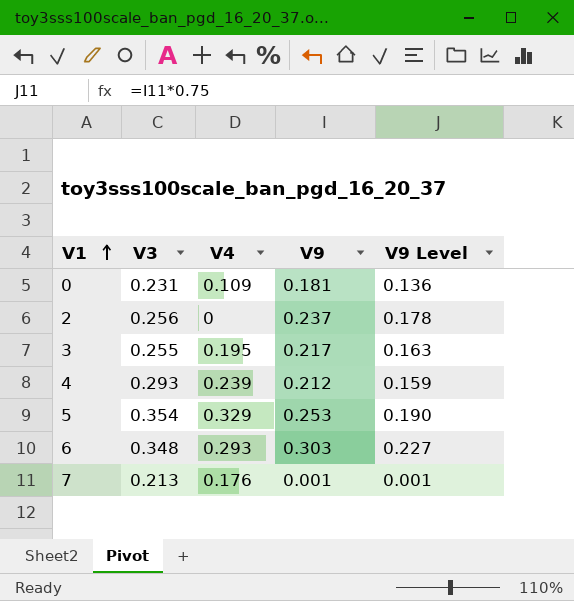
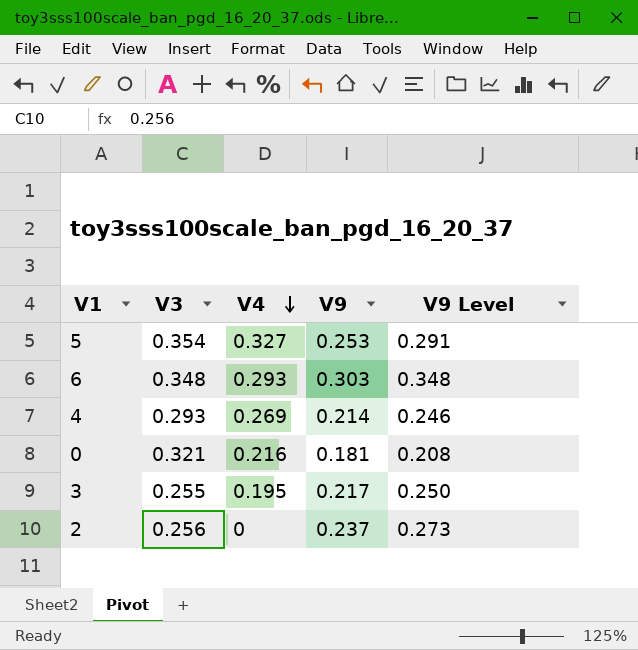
row order: V1 ascending -> V4 descending
column V9 Level | formula: [V9] * 0.75 -> [V9] * 1.15
row 7: 0.213 | 0.176 | 0.001 | 0.001 -> none
5 | V4: 0.329 -> 0.327
4 | V4: 0.239 -> 0.269
4 | V9: 0.212 -> 0.214
0 | V3: 0.231 -> 0.321
0 | V4: 0.109 -> 0.216

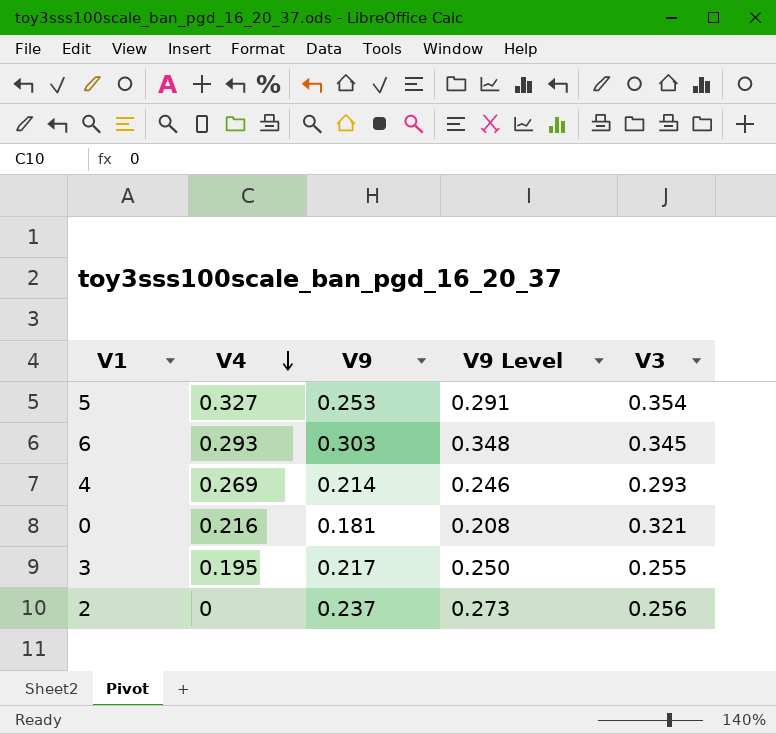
column V3 | position: 2 -> 5
6 | V3: 0.348 -> 0.345

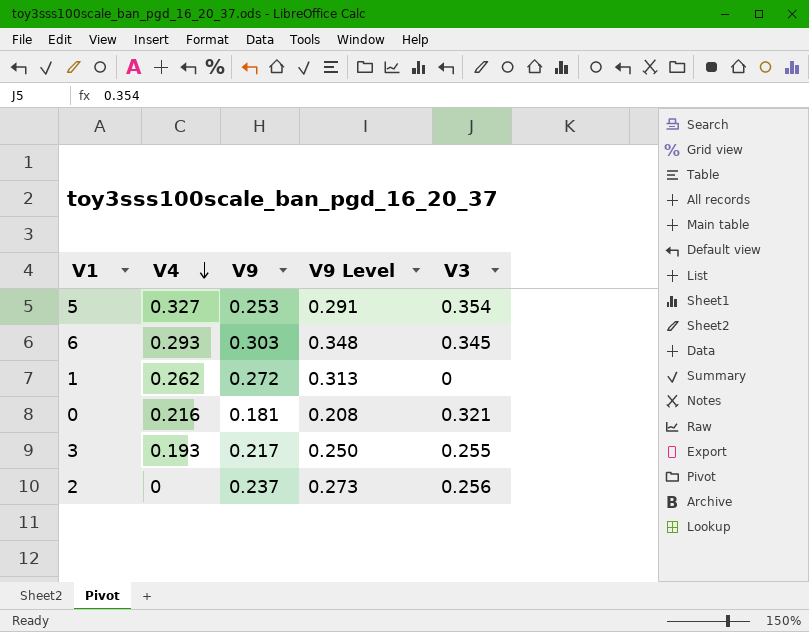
row 4: 0.269 | 0.214 | 0.246 | 0.293 -> none
row 1: none -> 0.262 | 0.272 | 0.313 | 0
3 | V4: 0.195 -> 0.193

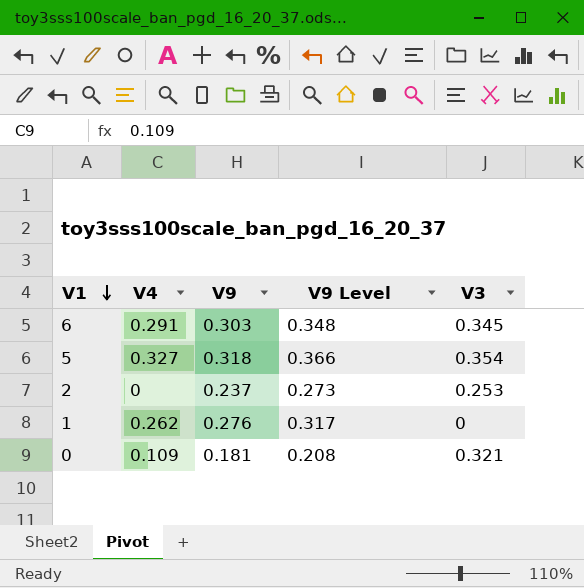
row order: V4 descending -> V1 descending
row 3: 0.193 | 0.217 | 0.250 | 0.255 -> none
6 | V4: 0.293 -> 0.291
5 | V9: 0.253 -> 0.318
5 | V9 Level: 0.291 -> 0.366
2 | V3: 0.256 -> 0.253
1 | V9: 0.272 -> 0.276
1 | V9 Level: 0.313 -> 0.317
0 | V4: 0.216 -> 0.109

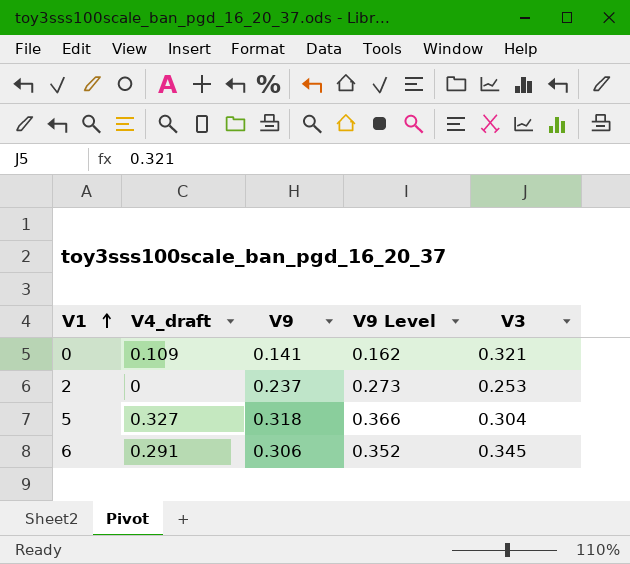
row order: V1 descending -> V1 ascending
column name: V4 -> V4_draft
row 1: 0.262 | 0.276 | 0.317 | 0 -> none
0 | V9: 0.181 -> 0.141
0 | V9 Level: 0.208 -> 0.162
5 | V3: 0.354 -> 0.304
6 | V9: 0.303 -> 0.306
6 | V9 Level: 0.348 -> 0.352

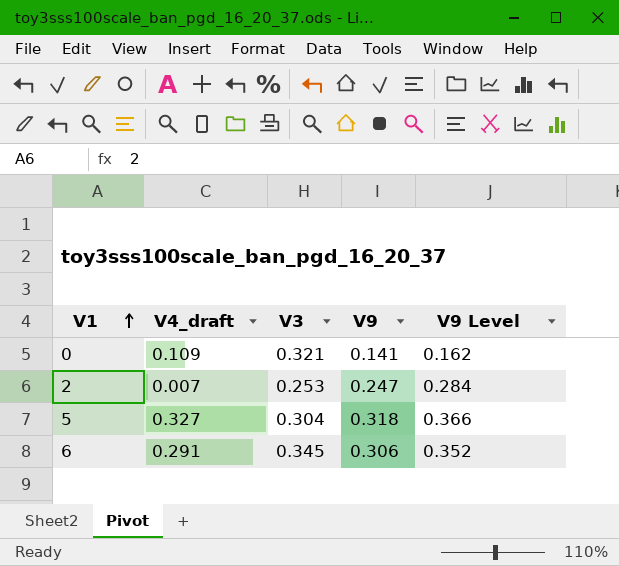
column V3 | position: 5 -> 3
2 | V4_draft: 0 -> 0.007
2 | V9: 0.237 -> 0.247
2 | V9 Level: 0.273 -> 0.284

